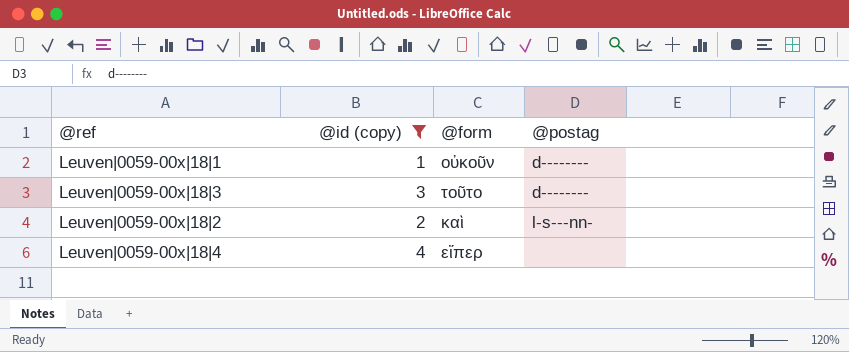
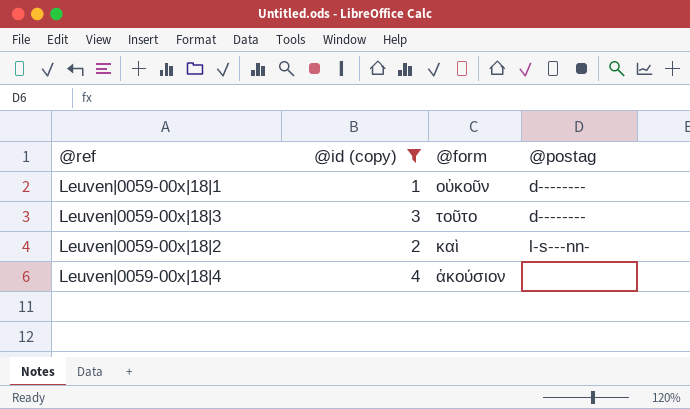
Leuven|0059-00x|18|4 | @form: εἴπερ -> ἀκούσιον

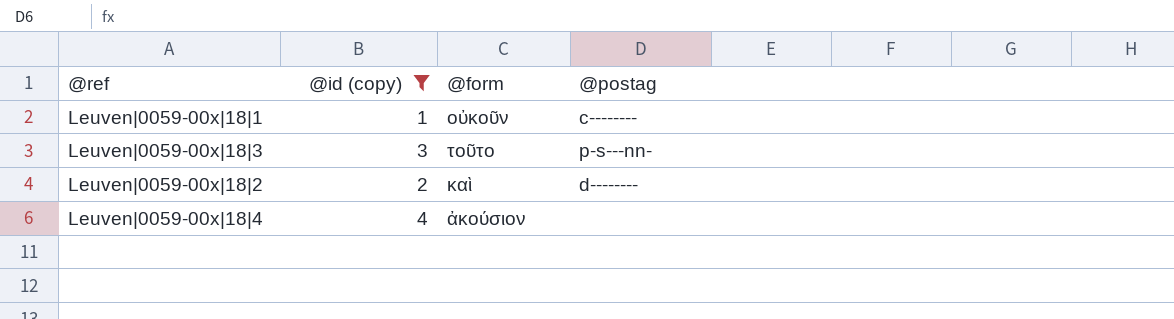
Leuven|0059-00x|18|1 | @postag: d-------- -> c--------
Leuven|0059-00x|18|3 | @postag: d-------- -> p-s---nn-
Leuven|0059-00x|18|2 | @postag: l-s---nn- -> d--------

